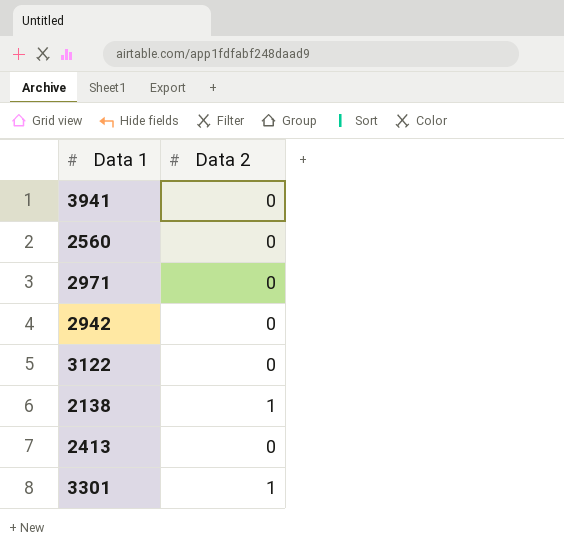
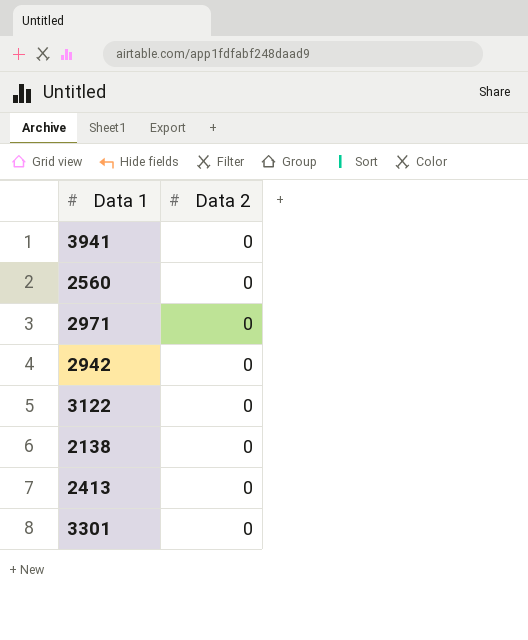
2138 | Data 2: 1 -> 0
3301 | Data 2: 1 -> 0

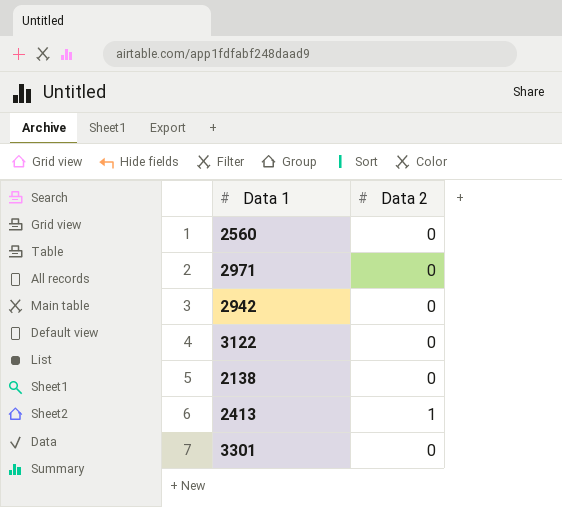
row 3941: 0 -> none
2413 | Data 2: 0 -> 1

